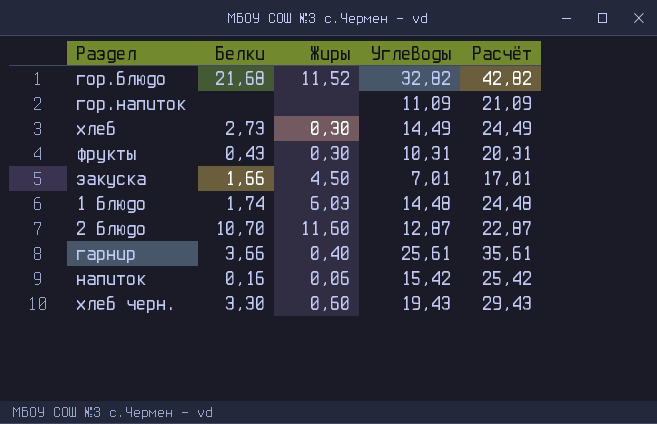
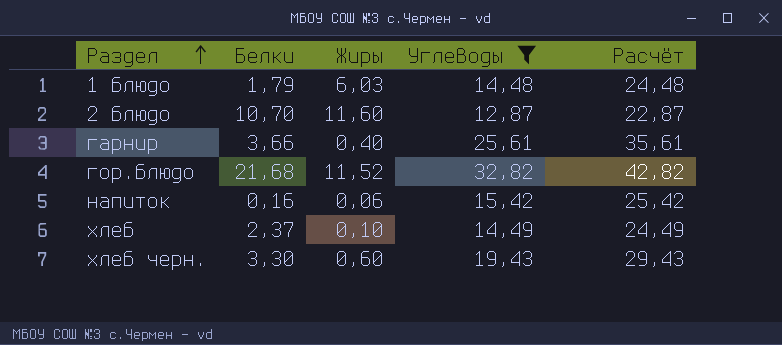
filter: none -> Углеводы >= 12,87
row order: none -> Раздел ascending
1 блюдо | Белки: 1,74 -> 1,79
хлеб | Белки: 2,73 -> 2,37
хлеб | Жиры: 0,30 -> 0,10

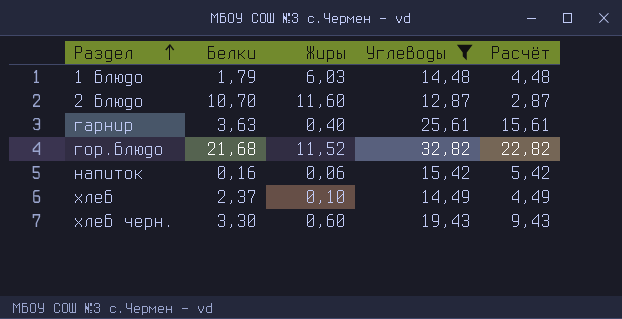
column Расчёт | formula: [Углеводы] + 10 -> [Углеводы] - 10
гарнир | Белки: 3,66 -> 3,63

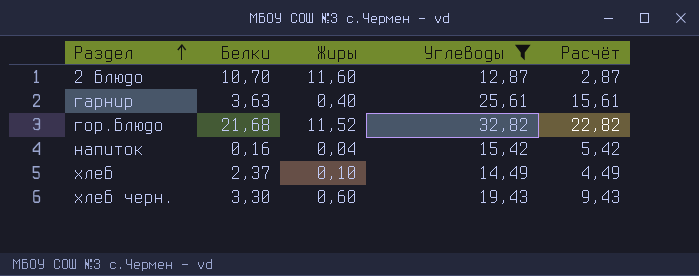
row 1 блюдо: 1,79 | 6,03 | 14,48 | 4,48 -> none
напиток | Жиры: 0,06 -> 0,04

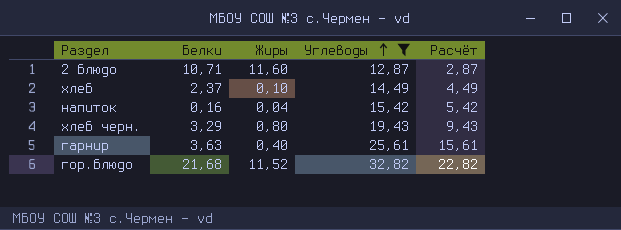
row order: Раздел ascending -> Углеводы ascending
2 блюдо | Белки: 10,70 -> 10,71
хлеб черн. | Белки: 3,30 -> 3,29
хлеб черн. | Жиры: 0,60 -> 0,80

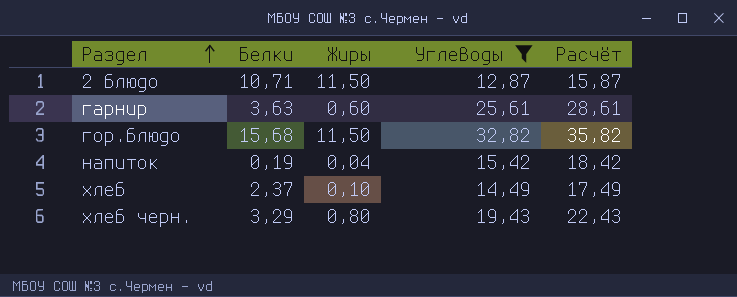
row order: Углеводы ascending -> Раздел ascending
column Расчёт | formula: [Углеводы] - 10 -> [Углеводы] + 3
2 блюдо | Жиры: 11,60 -> 11,50
гарнир | Жиры: 0,40 -> 0,60
гор.блюдо | Белки: 21,68 -> 15,68
гор.блюдо | Жиры: 11,52 -> 11,50
напиток | Белки: 0,16 -> 0,19

